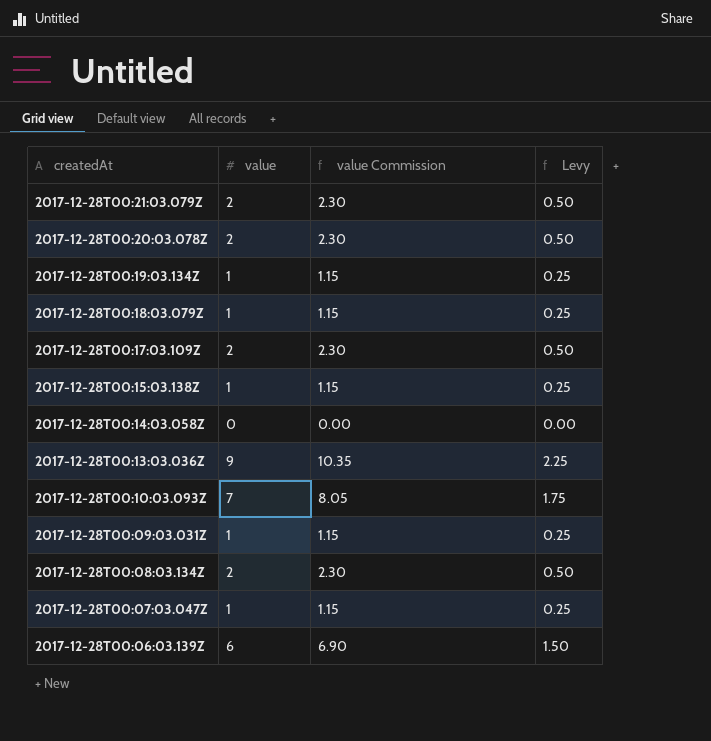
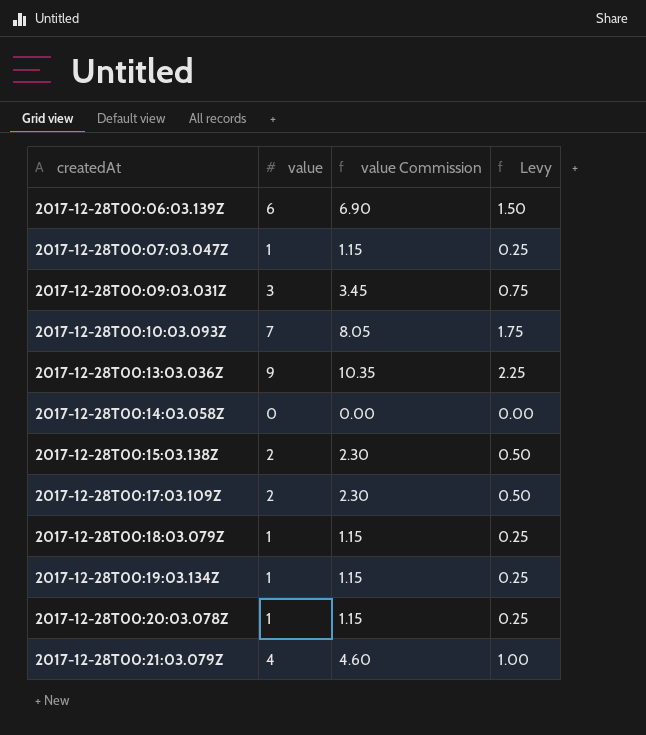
row order: createdAt descending -> createdAt ascending
row 2017-12-28T00:08:03.134Z: 2 | 2.30 | 0.50 -> none
2017-12-28T00:09:03.031Z | value: 1 -> 3
2017-12-28T00:09:03.031Z | value Commission: 1.15 -> 3.45
2017-12-28T00:09:03.031Z | Levy: 0.25 -> 0.75
2017-12-28T00:15:03.138Z | value: 1 -> 2
2017-12-28T00:15:03.138Z | value Commission: 1.15 -> 2.30
2017-12-28T00:15:03.138Z | Levy: 0.25 -> 0.50
2017-12-28T00:20:03.078Z | value: 2 -> 1
2017-12-28T00:20:03.078Z | value Commission: 2.30 -> 1.15
2017-12-28T00:20:03.078Z | Levy: 0.50 -> 0.25
2017-12-28T00:21:03.079Z | value: 2 -> 4
2017-12-28T00:21:03.079Z | value Commission: 2.30 -> 4.60
2017-12-28T00:21:03.079Z | Levy: 0.50 -> 1.00

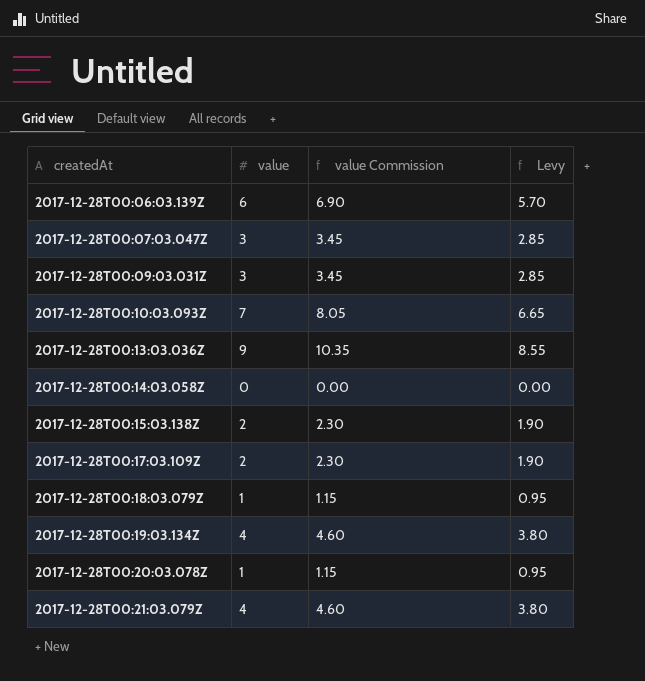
column Levy | formula: [value] * 0.25 -> [value] * 0.95
2017-12-28T00:07:03.047Z | value: 1 -> 3
2017-12-28T00:07:03.047Z | value Commission: 1.15 -> 3.45
2017-12-28T00:19:03.134Z | value: 1 -> 4
2017-12-28T00:19:03.134Z | value Commission: 1.15 -> 4.60

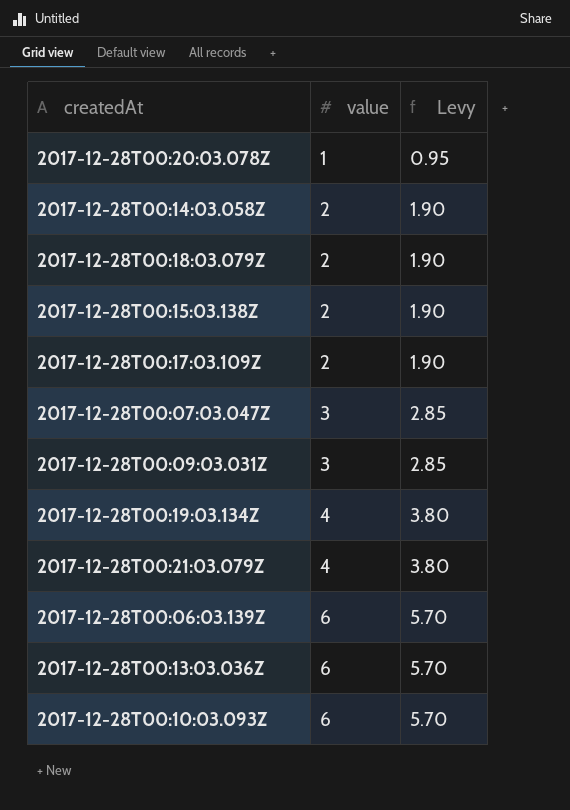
row order: createdAt ascending -> value ascending
column value Commission | formula: [value] * 1.15 -> none
2017-12-28T00:14:03.058Z | value: 0 -> 2
2017-12-28T00:14:03.058Z | Levy: 0.00 -> 1.90
2017-12-28T00:18:03.079Z | value: 1 -> 2
2017-12-28T00:18:03.079Z | Levy: 0.95 -> 1.90
2017-12-28T00:13:03.036Z | value: 9 -> 6
2017-12-28T00:13:03.036Z | Levy: 8.55 -> 5.70
2017-12-28T00:10:03.093Z | value: 7 -> 6
2017-12-28T00:10:03.093Z | Levy: 6.65 -> 5.70

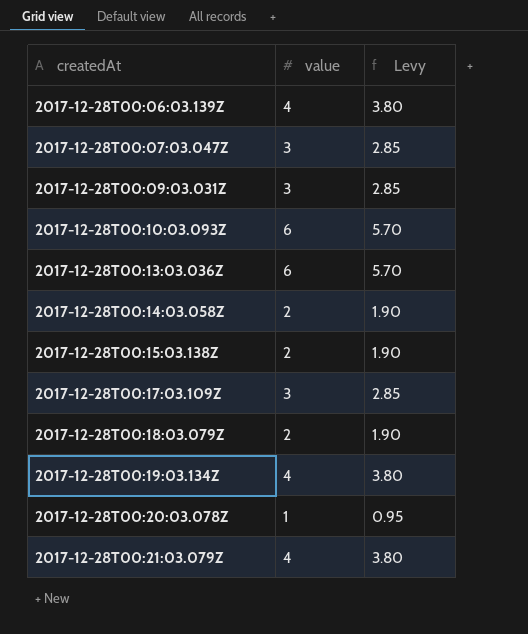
row order: value ascending -> createdAt ascending
2017-12-28T00:06:03.139Z | value: 6 -> 4
2017-12-28T00:06:03.139Z | Levy: 5.70 -> 3.80
2017-12-28T00:17:03.109Z | value: 2 -> 3
2017-12-28T00:17:03.109Z | Levy: 1.90 -> 2.85

